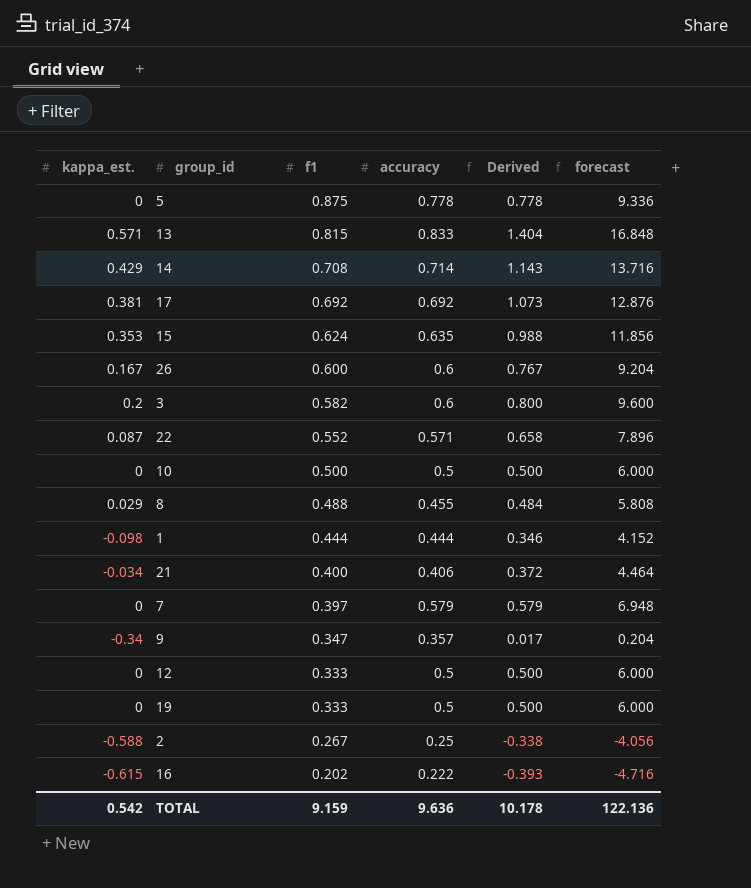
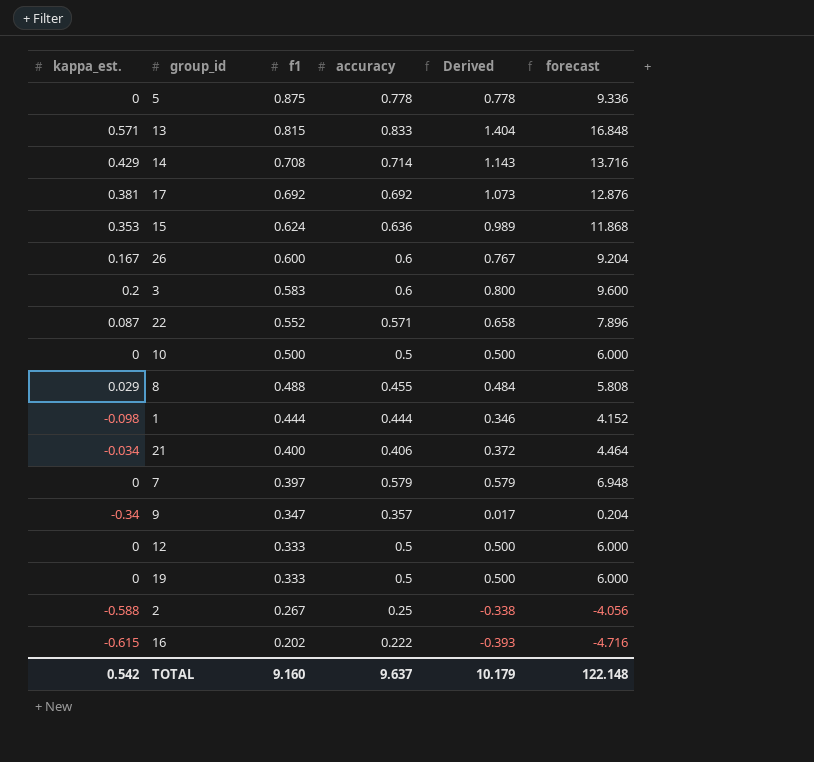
15 | accuracy: 0.635 -> 0.636
15 | Derived: 0.988 -> 0.989
15 | forecast: 11.856 -> 11.868
3 | f1: 0.582 -> 0.583
TOTAL | f1: 9.159 -> 9.160
TOTAL | accuracy: 9.636 -> 9.637
TOTAL | Derived: 10.178 -> 10.179
TOTAL | forecast: 122.136 -> 122.148

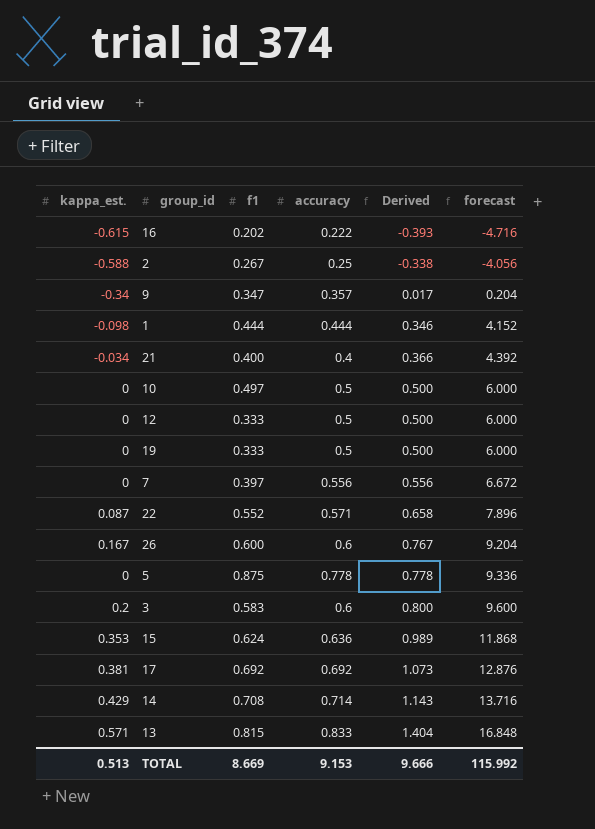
row order: f1 descending -> Derived ascending
row 8: 0.029 | 0.488 | 0.455 | 0.484 | 5.808 -> none
21 | accuracy: 0.406 -> 0.4
21 | Derived: 0.372 -> 0.366
21 | forecast: 4.464 -> 4.392
10 | f1: 0.500 -> 0.497
7 | accuracy: 0.579 -> 0.556
7 | Derived: 0.579 -> 0.556
7 | forecast: 6.948 -> 6.672
TOTAL | kappa_est.: 0.542 -> 0.513
TOTAL | f1: 9.160 -> 8.669
TOTAL | accuracy: 9.637 -> 9.153
TOTAL | Derived: 10.179 -> 9.666
TOTAL | forecast: 122.148 -> 115.992

